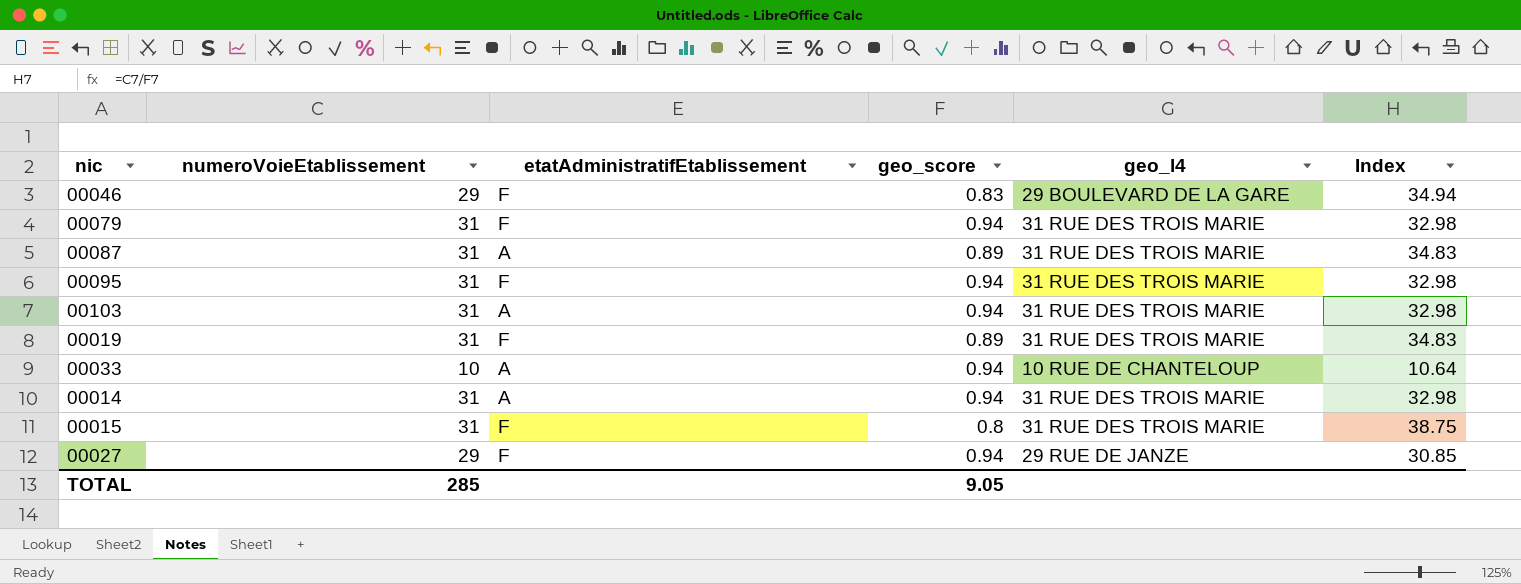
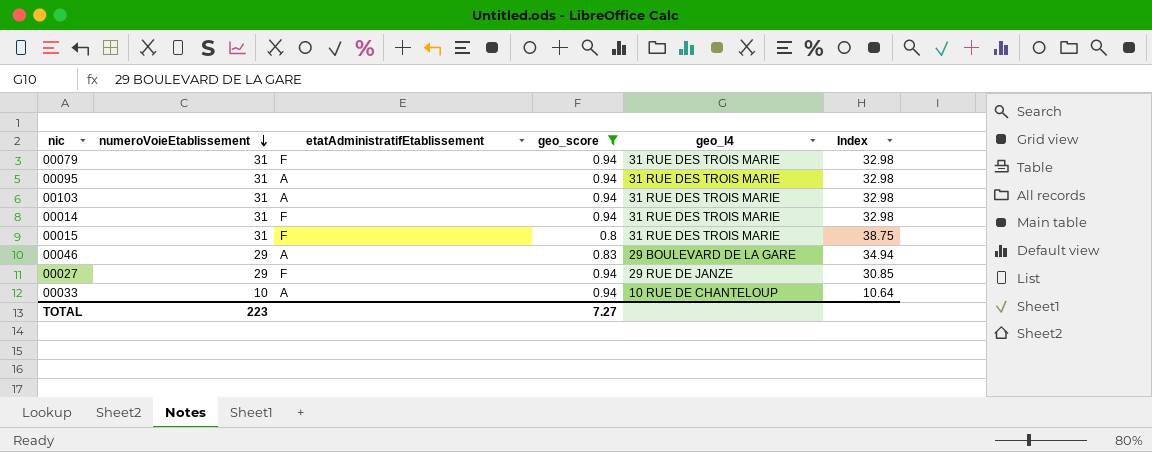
filter: none -> geo_score != 0.89
row order: none -> numeroVoieEtablissement descending
00095 | etatAdministratifEtablissement: F -> A
00014 | etatAdministratifEtablissement: A -> F
00046 | etatAdministratifEtablissement: F -> A
TOTAL | numeroVoieEtablissement: 285 -> 223
TOTAL | geo_score: 9.05 -> 7.27

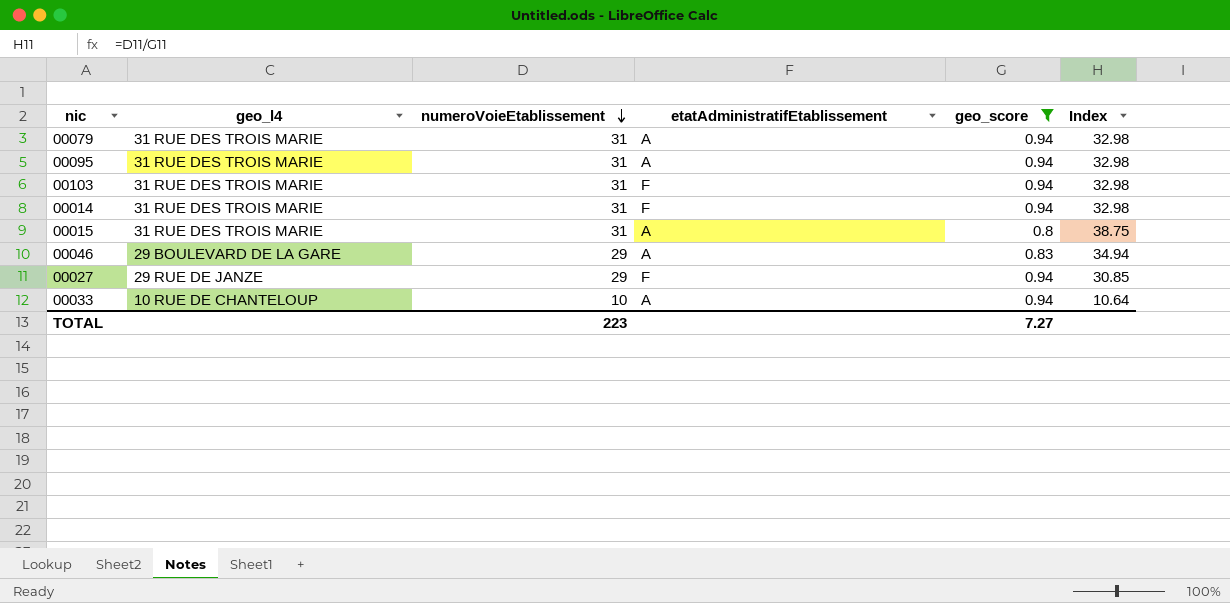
column geo_l4 | position: 5 -> 2
00079 | etatAdministratifEtablissement: F -> A
00103 | etatAdministratifEtablissement: A -> F
00015 | etatAdministratifEtablissement: F -> A

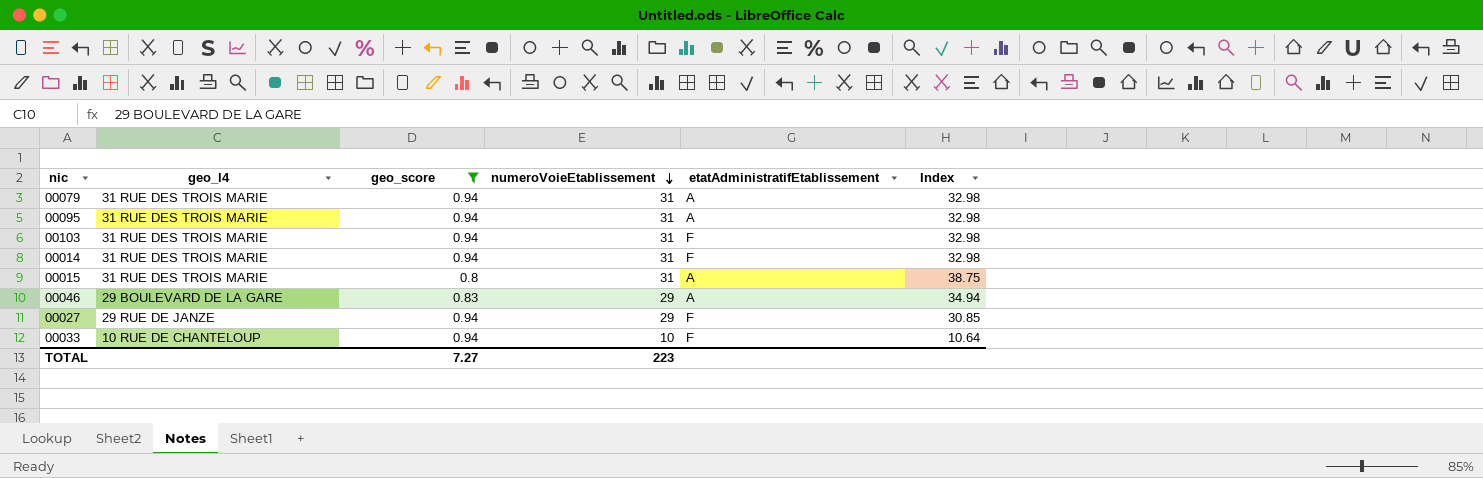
column geo_score | position: 5 -> 3
00033 | etatAdministratifEtablissement: A -> F

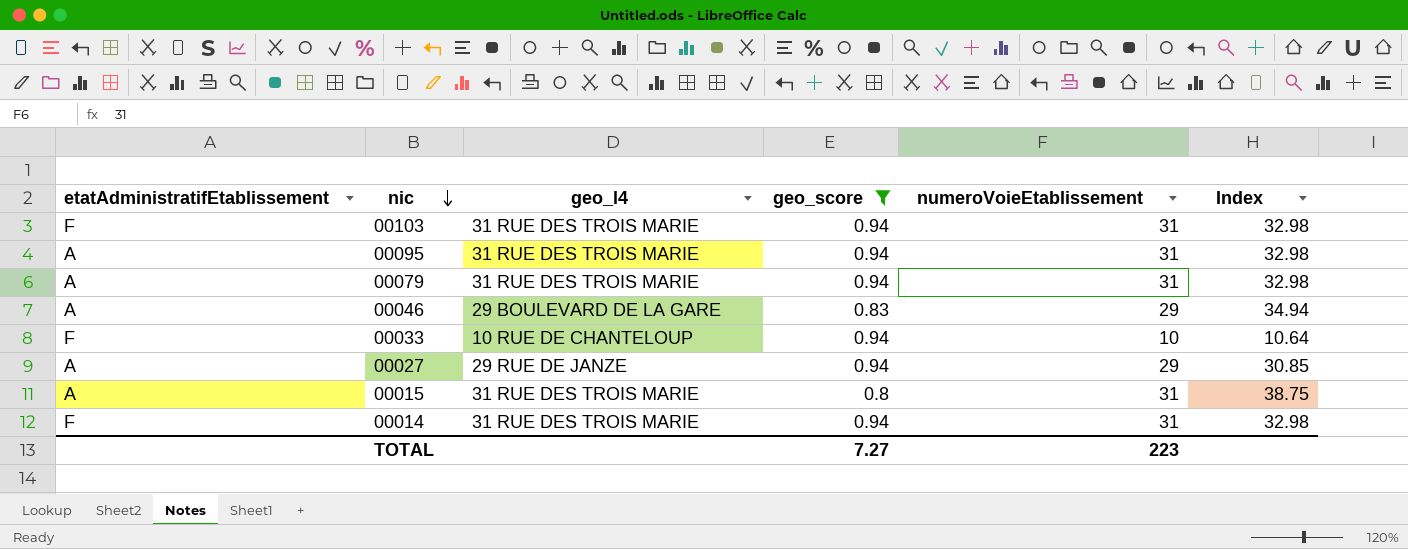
row order: numeroVoieEtablissement descending -> nic descending
column etatAdministratifEtablissement | position: 5 -> 1
00027 | etatAdministratifEtablissement: F -> A

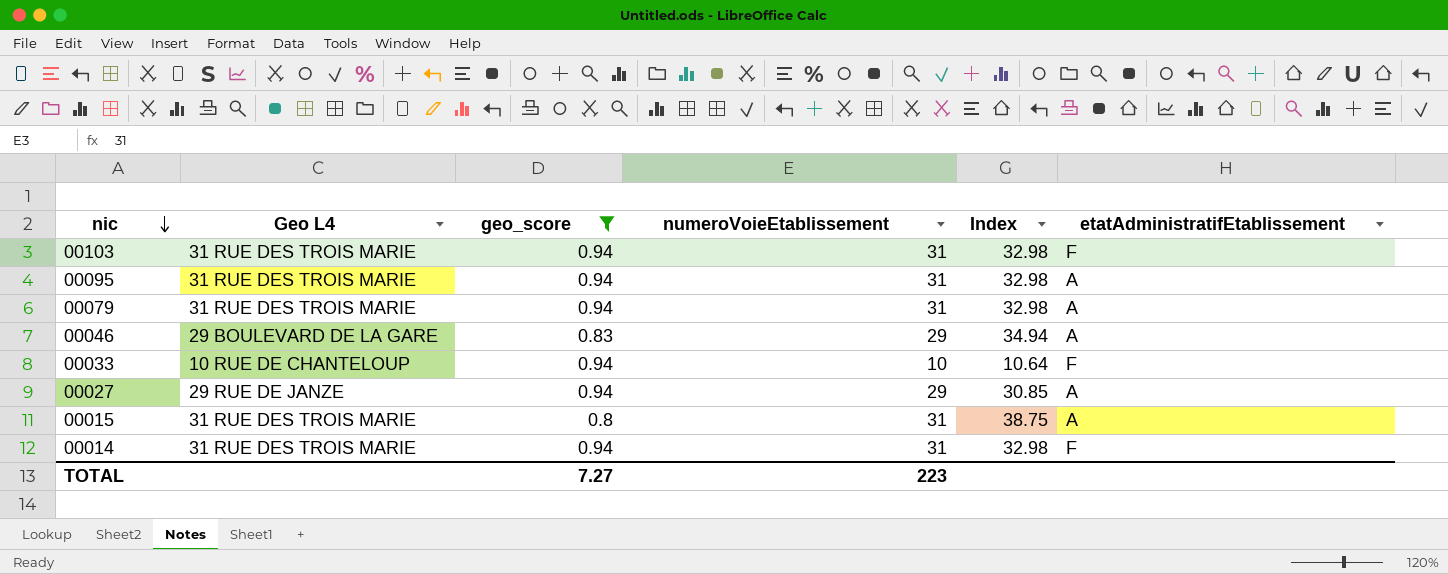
column name: geo_l4 -> Geo L4
column etatAdministratifEtablissement | position: 1 -> 6

